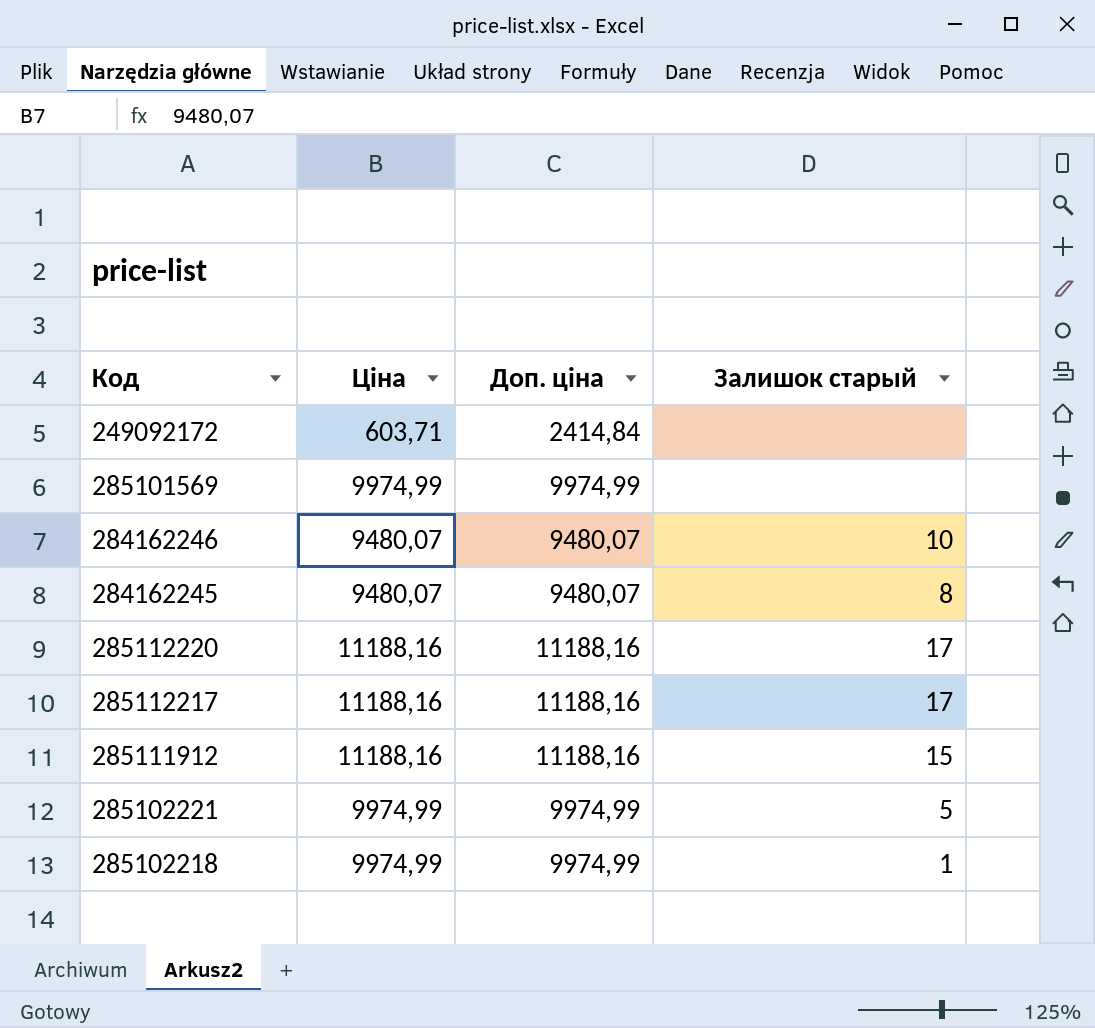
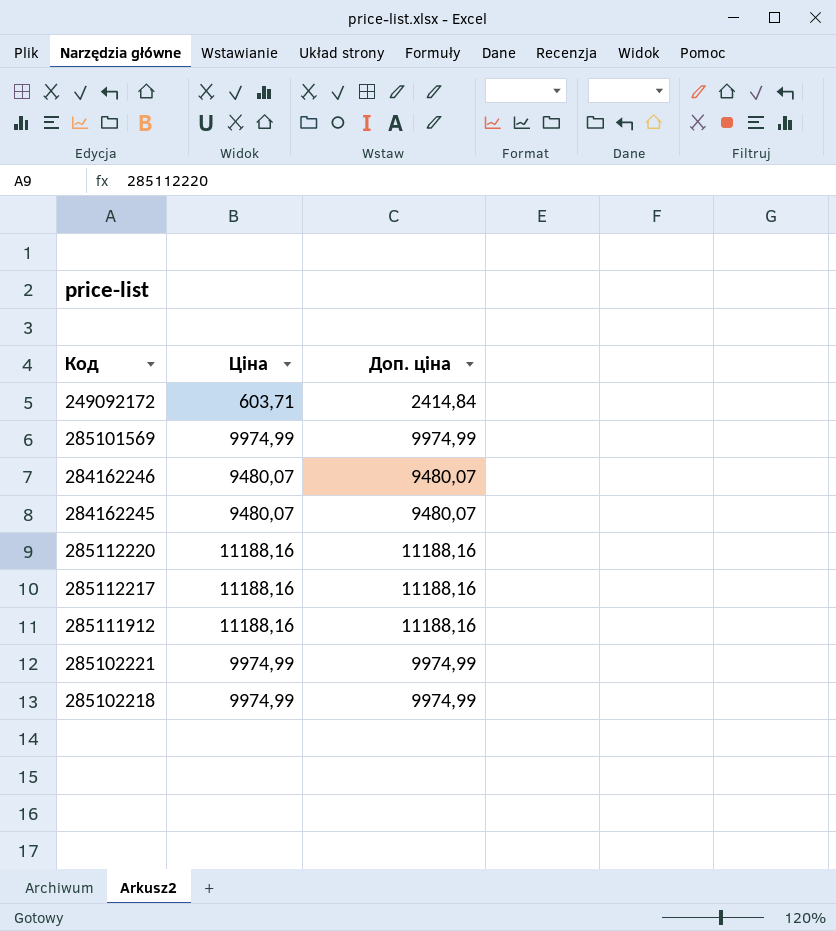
column Залишок старый | position: 4 -> none

